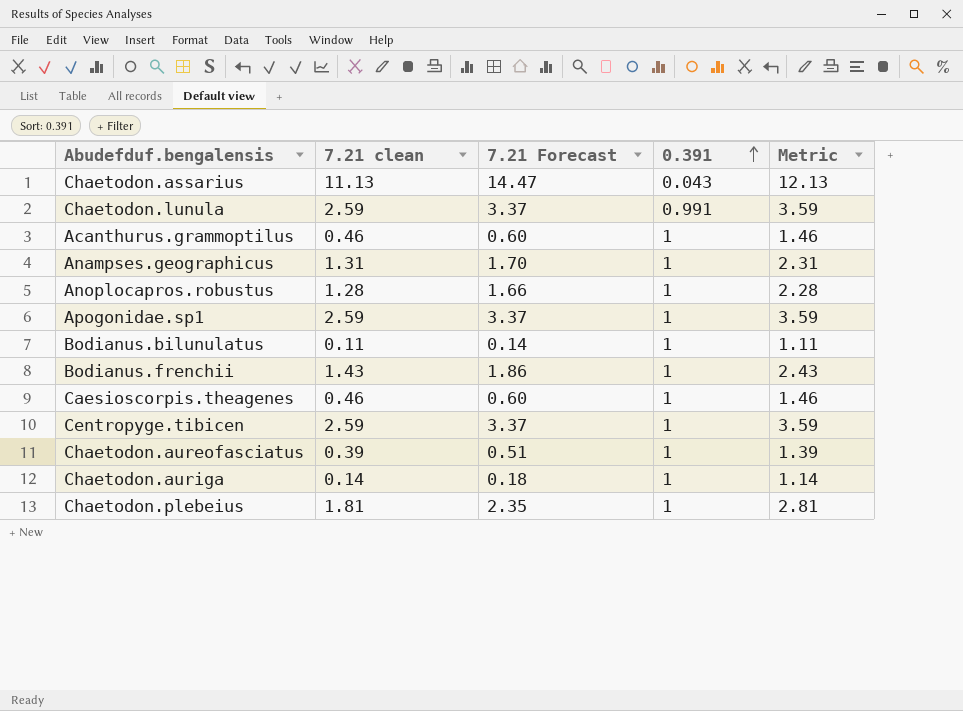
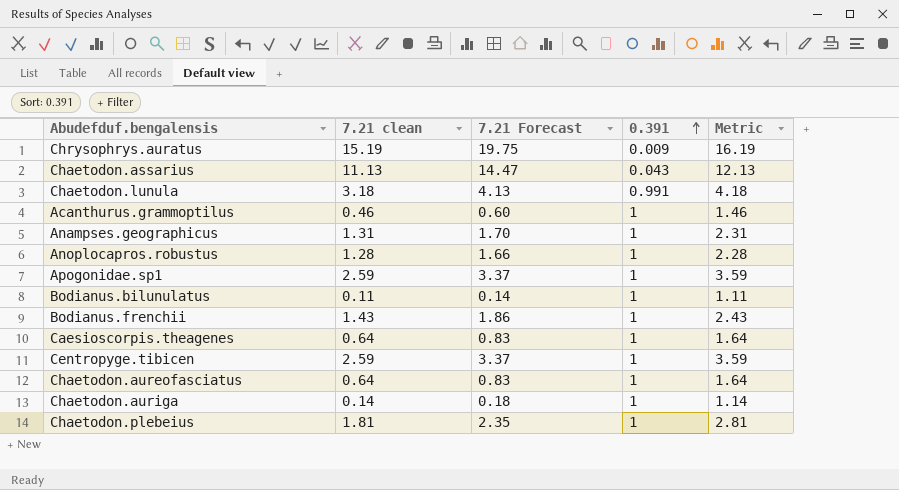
row Chrysophrys.auratus: none -> 15.19 | 19.75 | 0.009 | 16.19
Chaetodon.lunula | 7.21 clean: 2.59 -> 3.18
Chaetodon.lunula | 7.21 Forecast: 3.37 -> 4.13
Chaetodon.lunula | Metric: 3.59 -> 4.18
Caesioscorpis.theagenes | 7.21 clean: 0.46 -> 0.64
Caesioscorpis.theagenes | 7.21 Forecast: 0.60 -> 0.83
Caesioscorpis.theagenes | Metric: 1.46 -> 1.64
Chaetodon.aureofasciatus | 7.21 clean: 0.39 -> 0.64
Chaetodon.aureofasciatus | 7.21 Forecast: 0.51 -> 0.83
Chaetodon.aureofasciatus | Metric: 1.39 -> 1.64

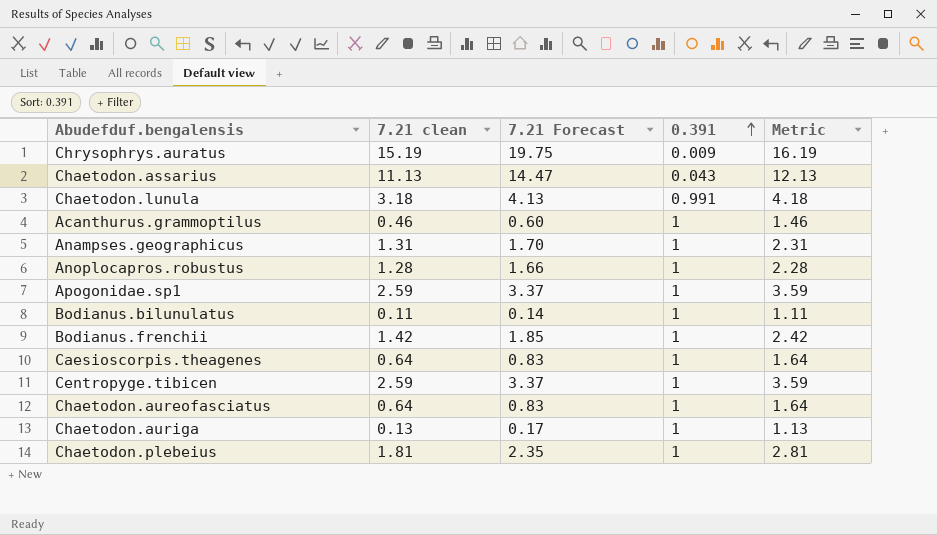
Bodianus.frenchii | 7.21 clean: 1.43 -> 1.42
Bodianus.frenchii | 7.21 Forecast: 1.86 -> 1.85
Bodianus.frenchii | Metric: 2.43 -> 2.42
Chaetodon.auriga | 7.21 clean: 0.14 -> 0.13
Chaetodon.auriga | 7.21 Forecast: 0.18 -> 0.17
Chaetodon.auriga | Metric: 1.14 -> 1.13

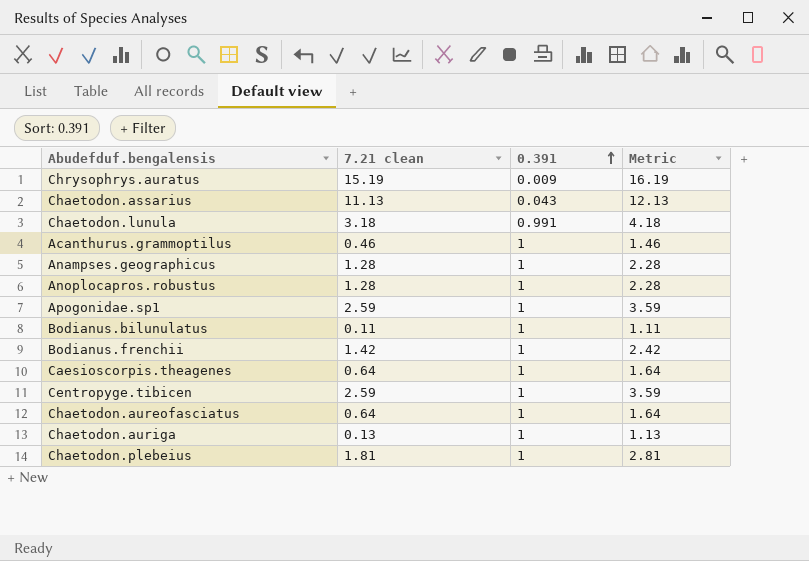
column 7.21 Forecast | formula: [7.21 clean] * 1.3 -> none
Anampses.geographicus | 7.21 clean: 1.31 -> 1.28
Anampses.geographicus | Metric: 2.31 -> 2.28

